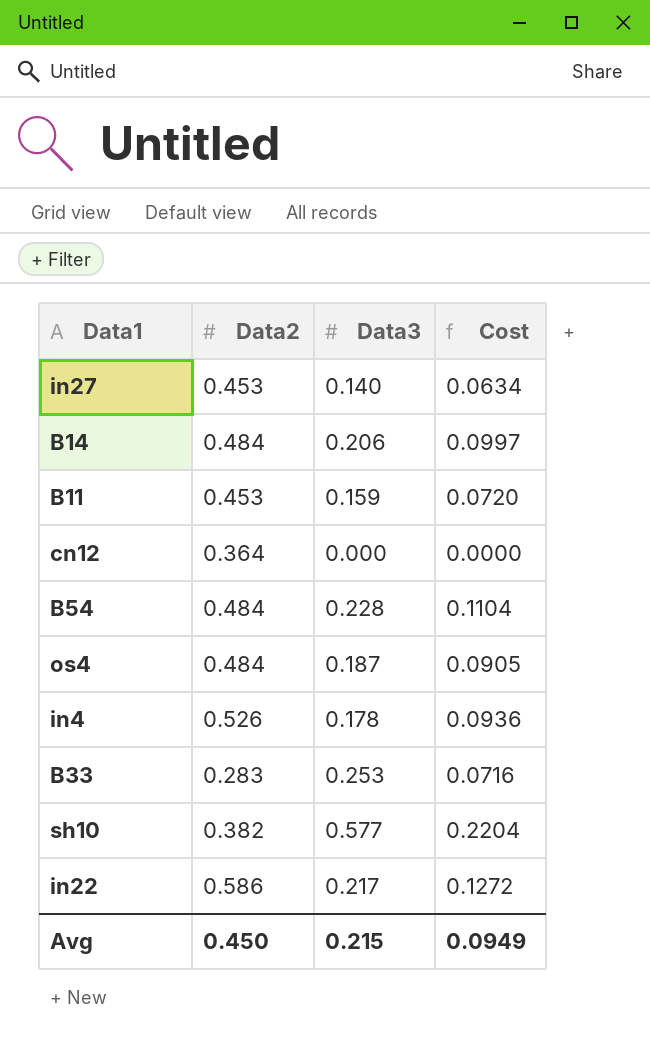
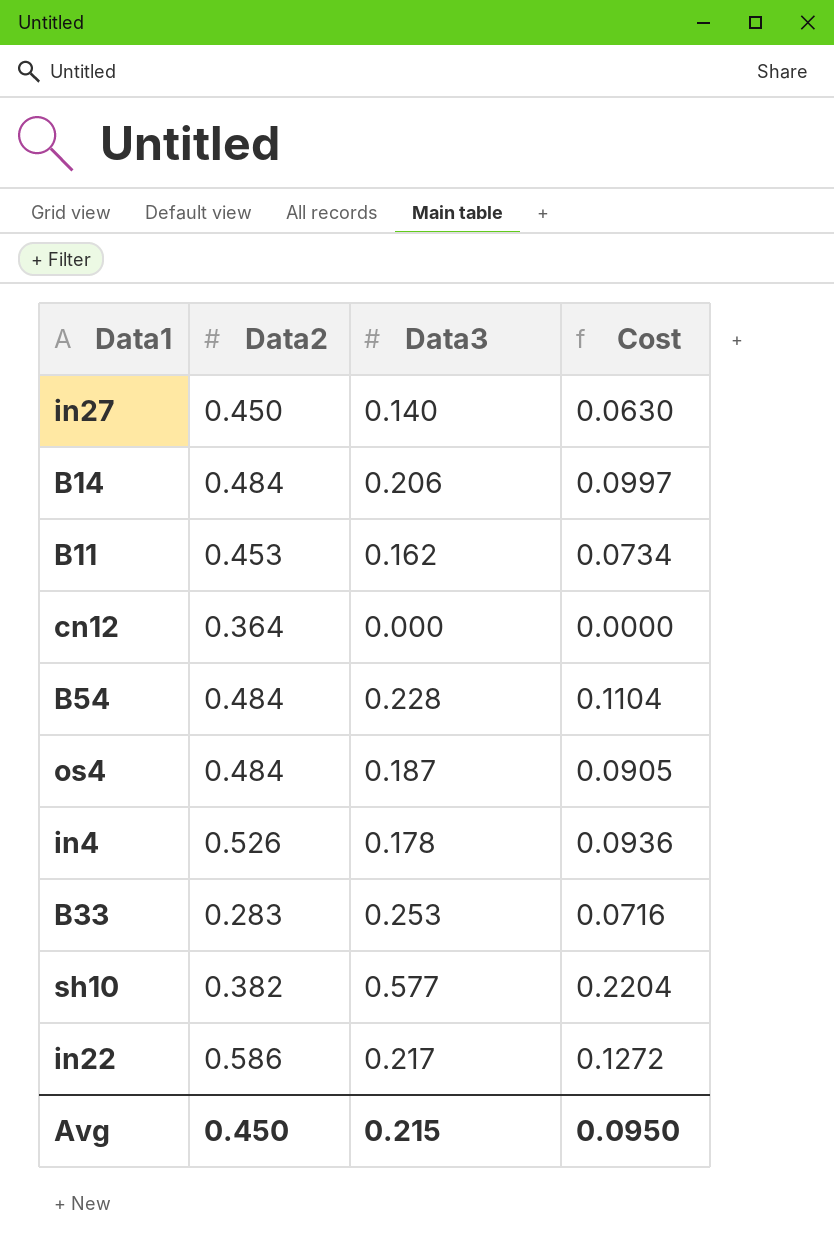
in27 | Data2: 0.453 -> 0.450
in27 | Cost: 0.0634 -> 0.0630
B11 | Data3: 0.159 -> 0.162
B11 | Cost: 0.0720 -> 0.0734
Avg | Cost: 0.0949 -> 0.0950

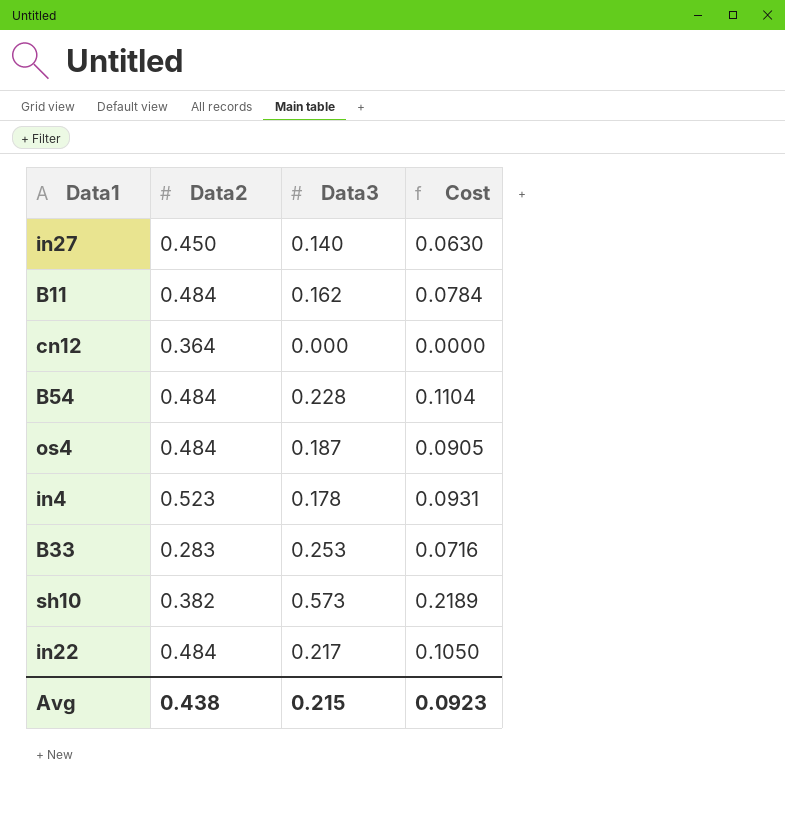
row B14: 0.484 | 0.206 | 0.0997 -> none
B11 | Data2: 0.453 -> 0.484
B11 | Cost: 0.0734 -> 0.0784
in4 | Data2: 0.526 -> 0.523
in4 | Cost: 0.0936 -> 0.0931
sh10 | Data3: 0.577 -> 0.573
sh10 | Cost: 0.2204 -> 0.2189
in22 | Data2: 0.586 -> 0.484
in22 | Cost: 0.1272 -> 0.1050
Avg | Data2: 0.450 -> 0.438
Avg | Cost: 0.0950 -> 0.0923

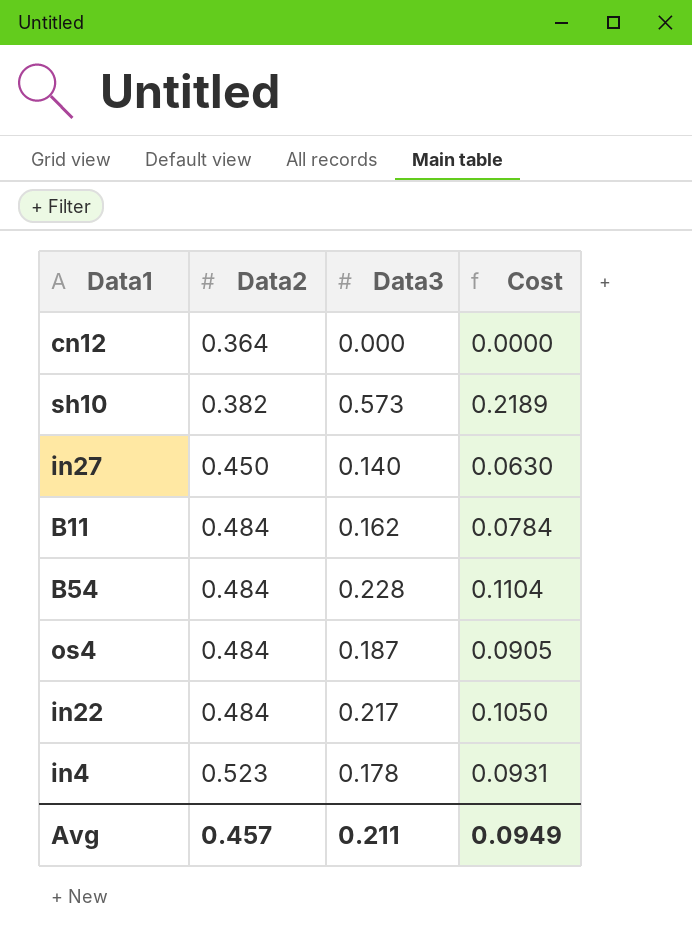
row order: none -> Data2 ascending
row B33: 0.283 | 0.253 | 0.0716 -> none
Avg | Data2: 0.438 -> 0.457
Avg | Data3: 0.215 -> 0.211
Avg | Cost: 0.0923 -> 0.0949

